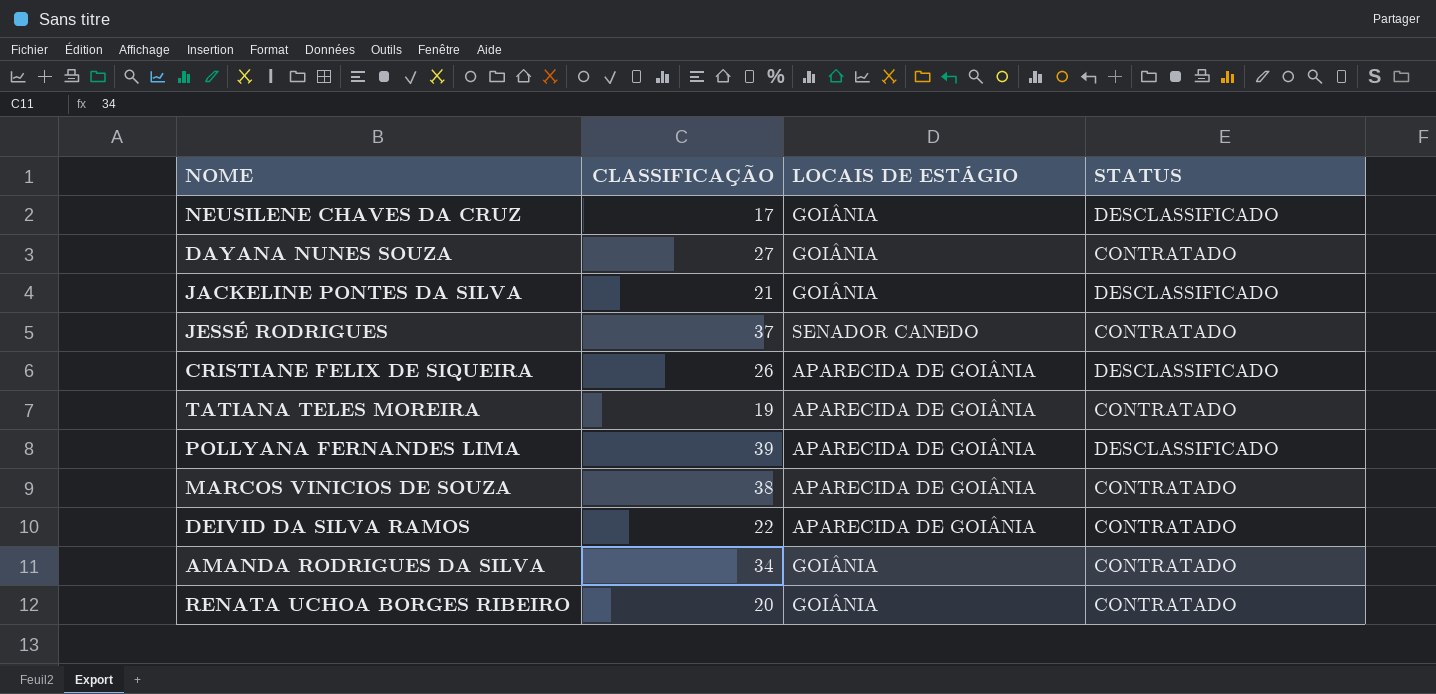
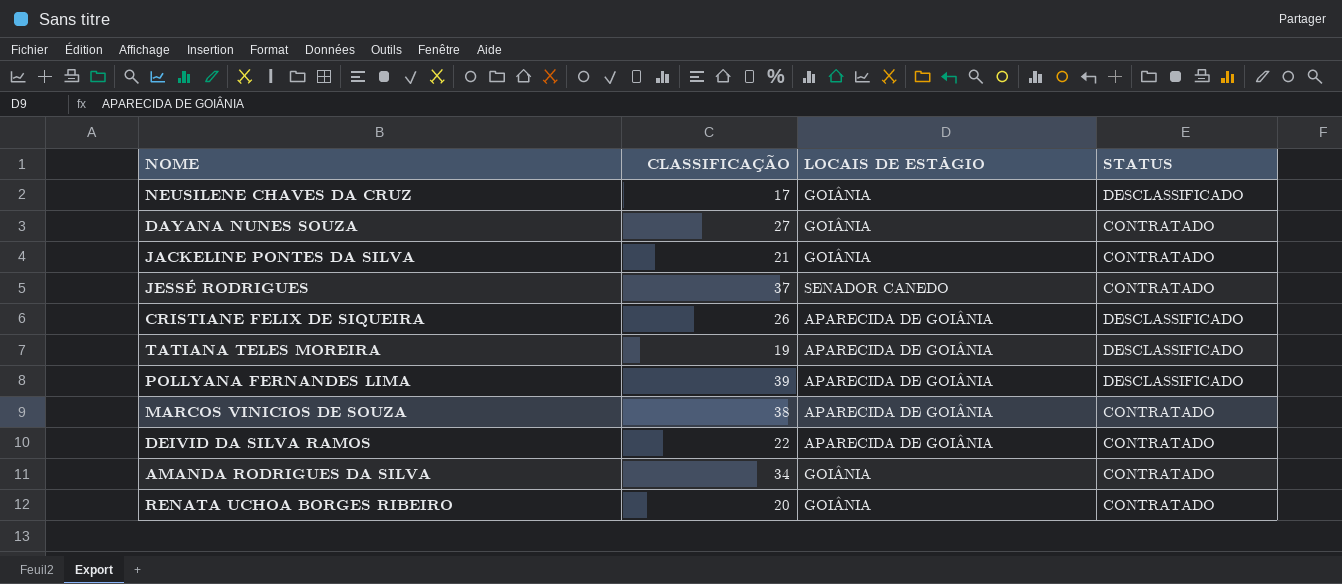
JACKELINE PONTES DA SILVA | STATUS: DESCLASSIFICADO -> CONTRATADO
TATIANA TELES MOREIRA | STATUS: CONTRATADO -> DESCLASSIFICADO

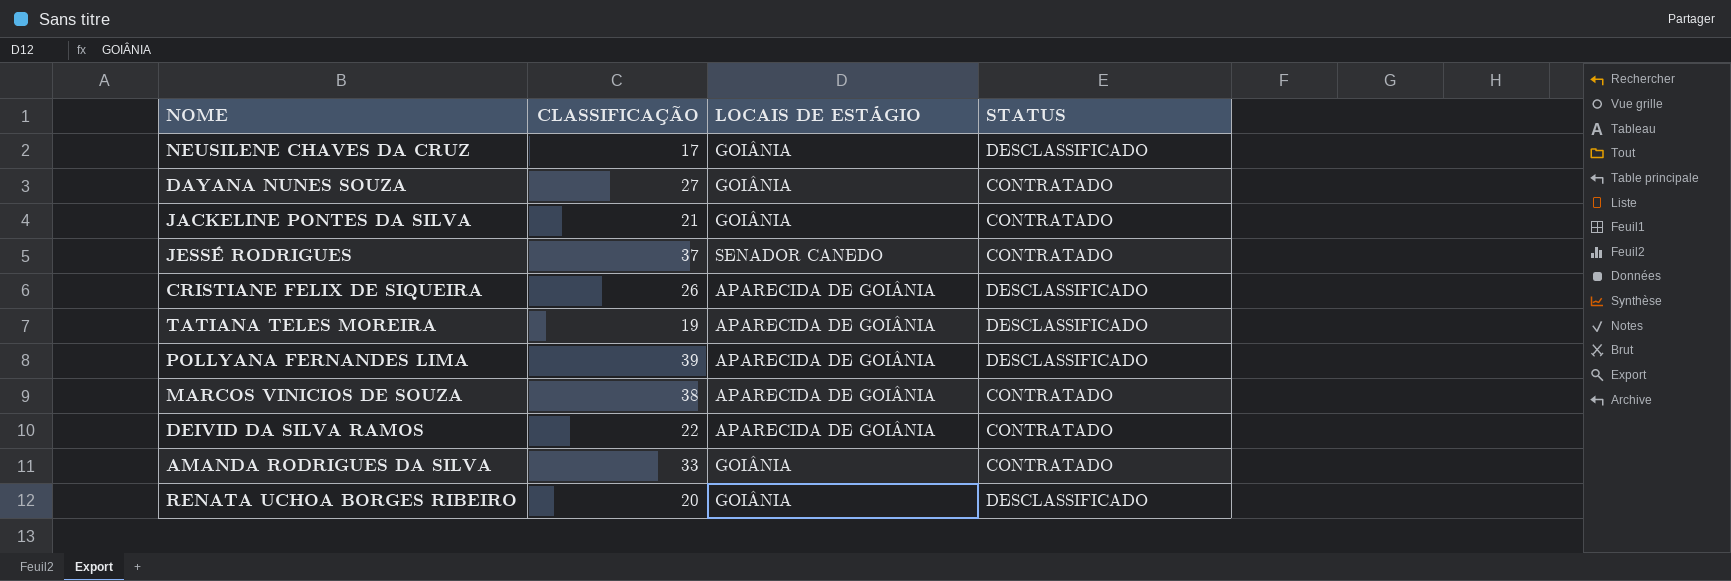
AMANDA RODRIGUES DA SILVA | CLASSIFICAÇÃO: 34 -> 33
RENATA UCHOA BORGES RIBEIRO | STATUS: CONTRATADO -> DESCLASSIFICADO

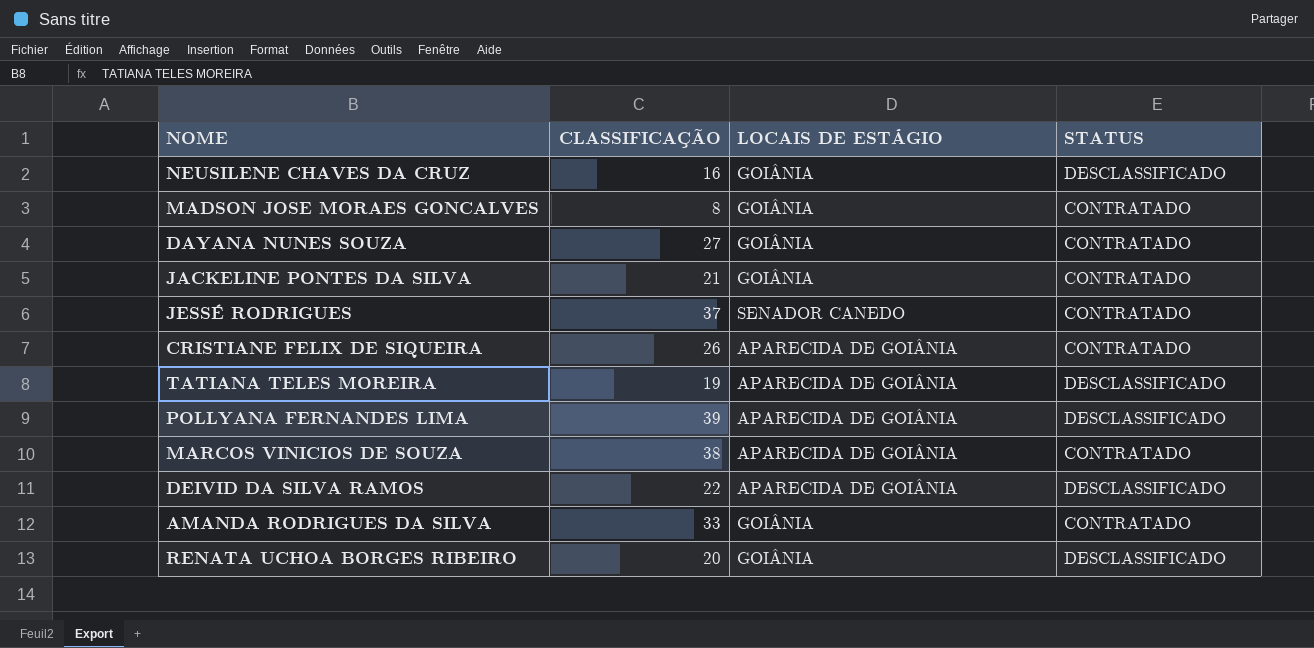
NEUSILENE CHAVES DA CRUZ | CLASSIFICAÇÃO: 17 -> 16
row MADSON JOSE MORAES GONCALVES: none -> 8 | GOIÂNIA | CONTRATADO
CRISTIANE FELIX DE SIQUEIRA | STATUS: DESCLASSIFICADO -> CONTRATADO
DEIVID DA SILVA RAMOS | STATUS: CONTRATADO -> DESCLASSIFICADO

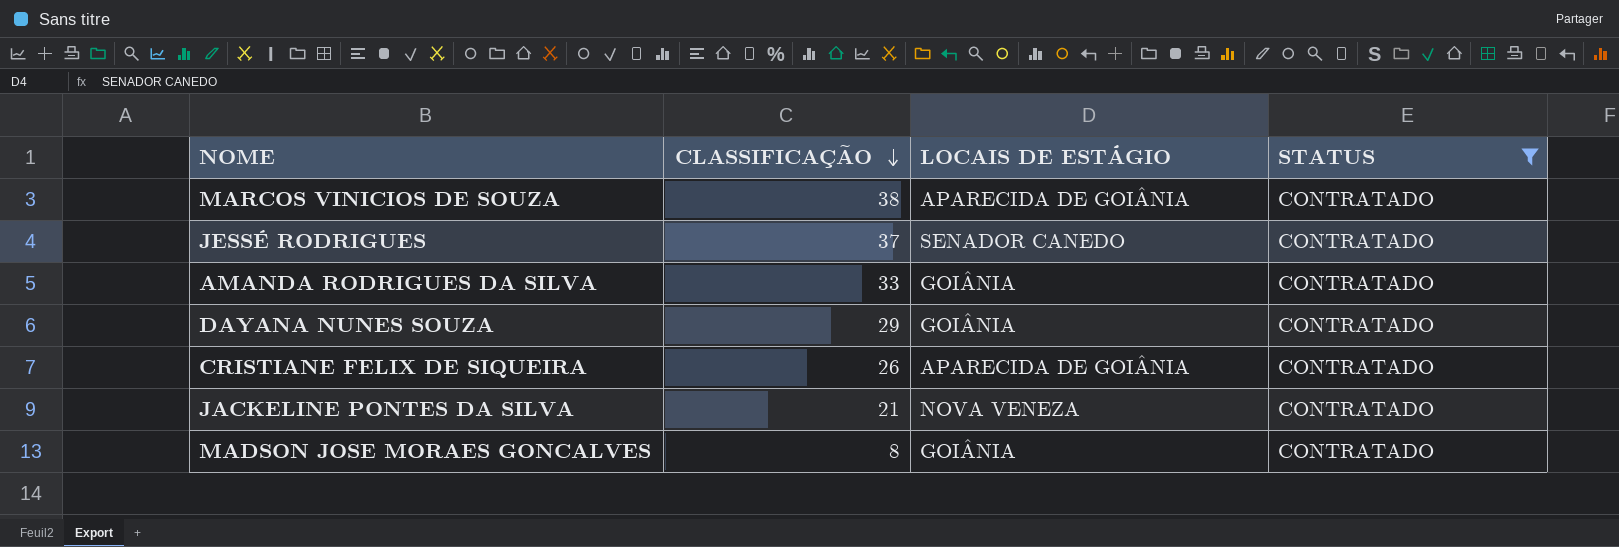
filter: none -> STATUS = CONTRATADO
row order: none -> CLASSIFICAÇÃO descending
DAYANA NUNES SOUZA | CLASSIFICAÇÃO: 27 -> 29
JACKELINE PONTES DA SILVA | LOCAIS DE ESTÁGIO: GOIÂNIA -> NOVA VENEZA

